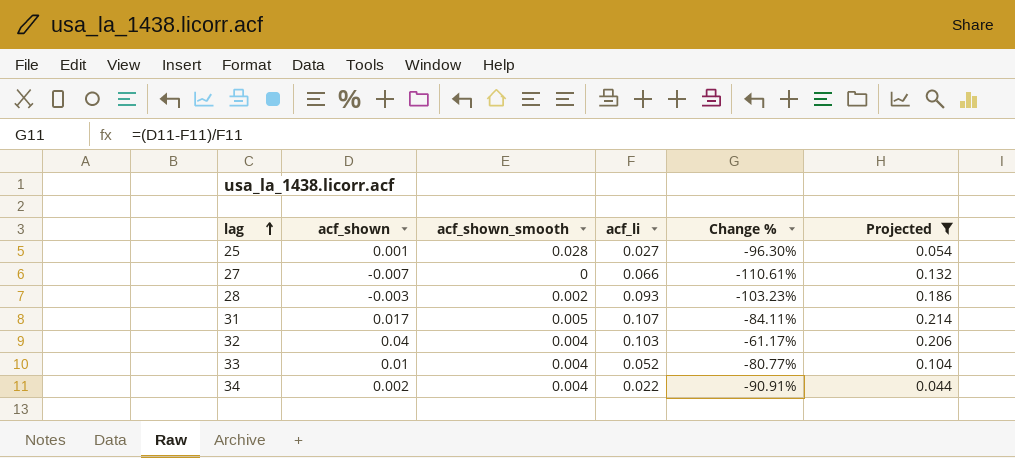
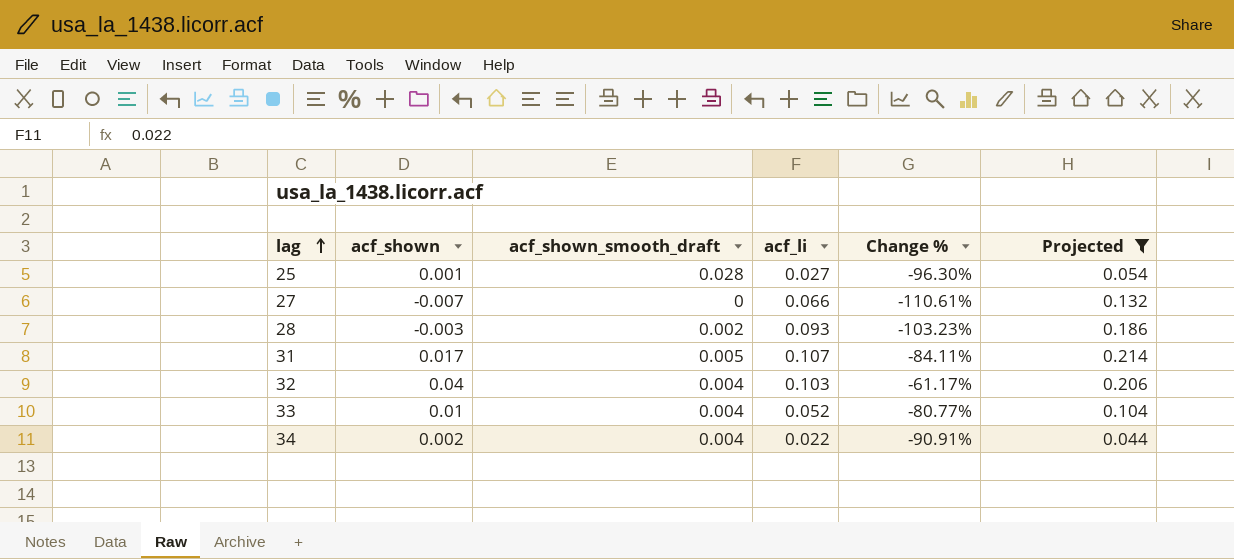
column name: acf_shown_smooth -> acf_shown_smooth_draft

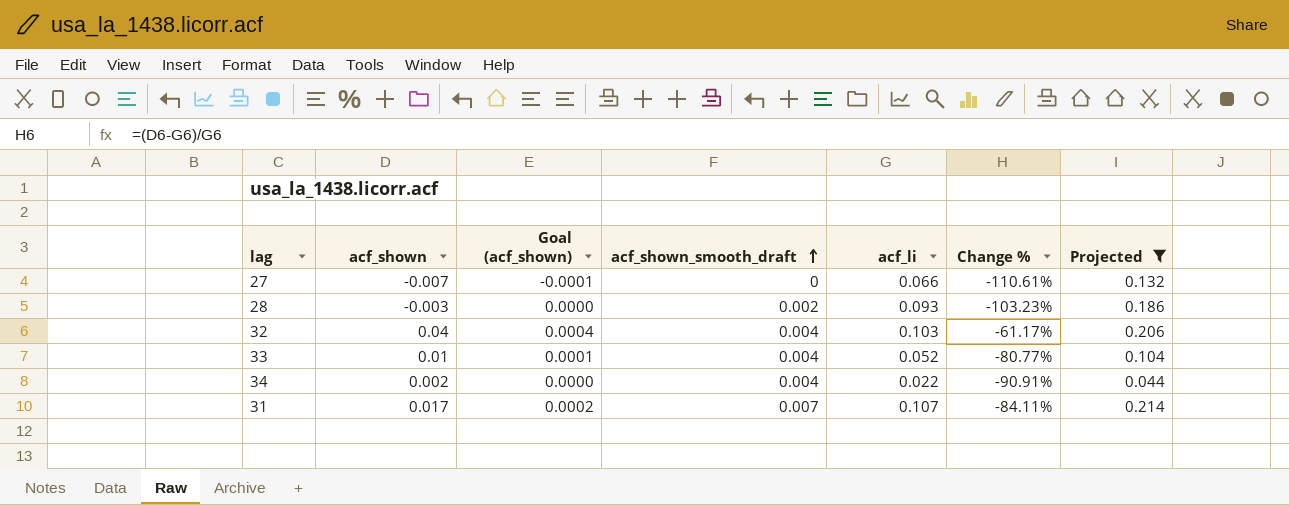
row order: lag ascending -> acf_shown_smooth_draft ascending
column Goal (acf_shown) | formula: none -> [acf_shown] * 0.01
row 25: 0.001 | 0.028 | 0.027 | -96.30% | 0.054 -> none
31 | acf_shown_smooth_draft: 0.005 -> 0.007

